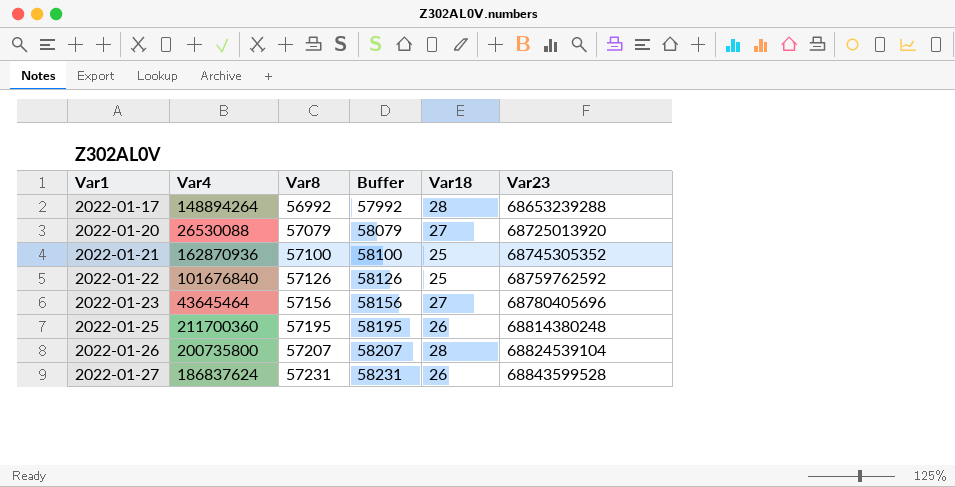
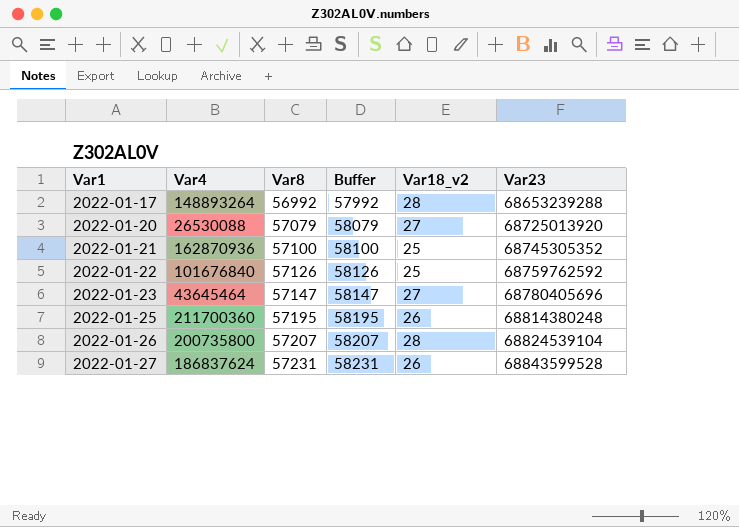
column name: Var18 -> Var18_v2
2022-01-17 | Var4: 148894264 -> 148893264
2022-01-23 | Var8: 57156 -> 57147
2022-01-23 | Buffer: 58156 -> 58147

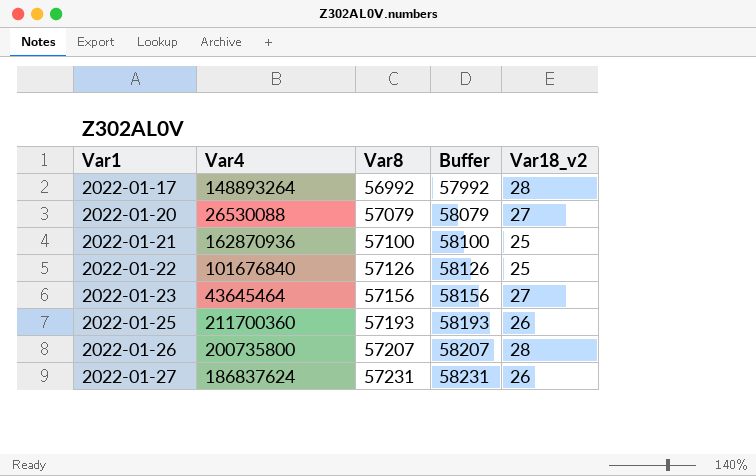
column Var23 | position: 6 -> none
2022-01-23 | Var8: 57147 -> 57156
2022-01-23 | Buffer: 58147 -> 58156
2022-01-25 | Var8: 57195 -> 57193
2022-01-25 | Buffer: 58195 -> 58193

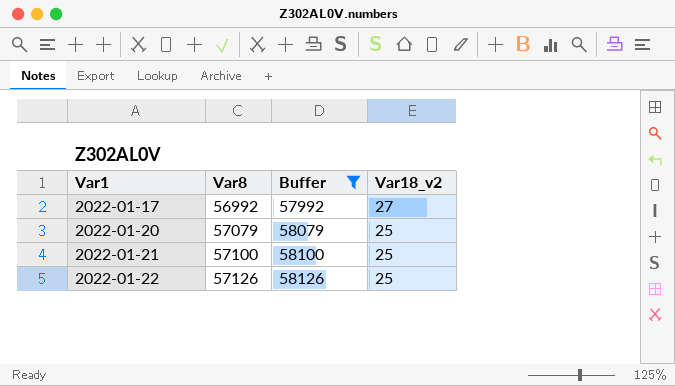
filter: none -> Buffer <= 58126
column Var4 | position: 2 -> none
2022-01-17 | Var18_v2: 28 -> 27
2022-01-20 | Var18_v2: 27 -> 25

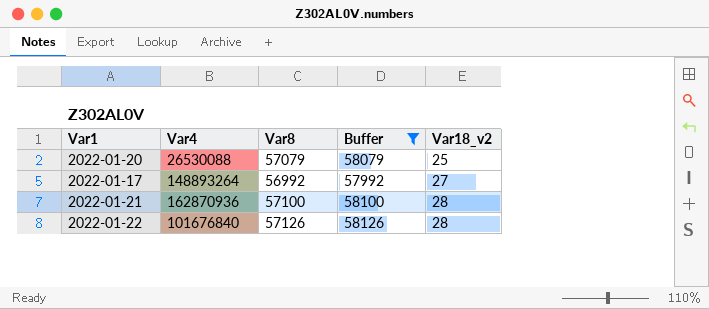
row order: Var1 ascending -> Var18_v2 ascending
column Var4 | position: none -> 2
2022-01-21 | Var18_v2: 25 -> 28
2022-01-22 | Var18_v2: 25 -> 28

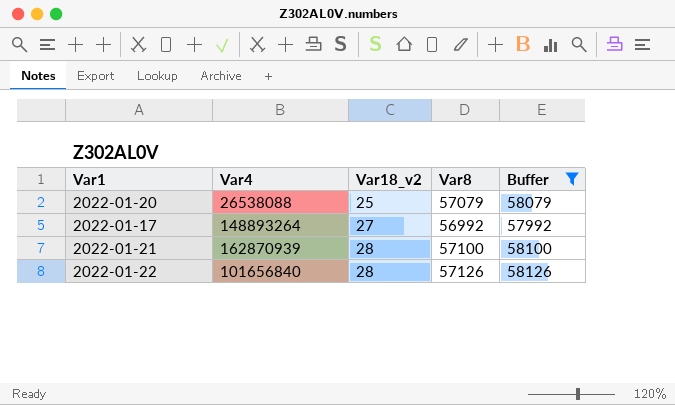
column Var18_v2 | position: 5 -> 3
2022-01-20 | Var4: 26530088 -> 26538088
2022-01-21 | Var4: 162870936 -> 162870939
2022-01-22 | Var4: 101676840 -> 101656840

